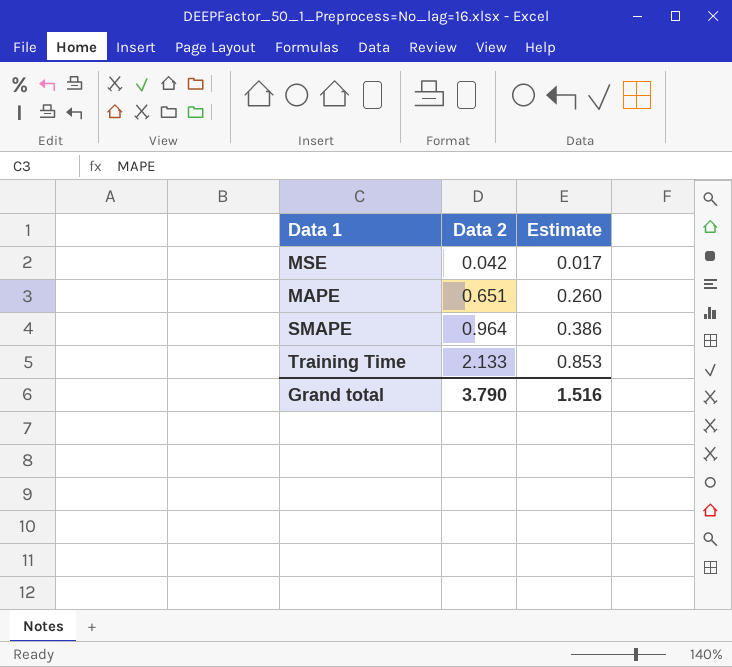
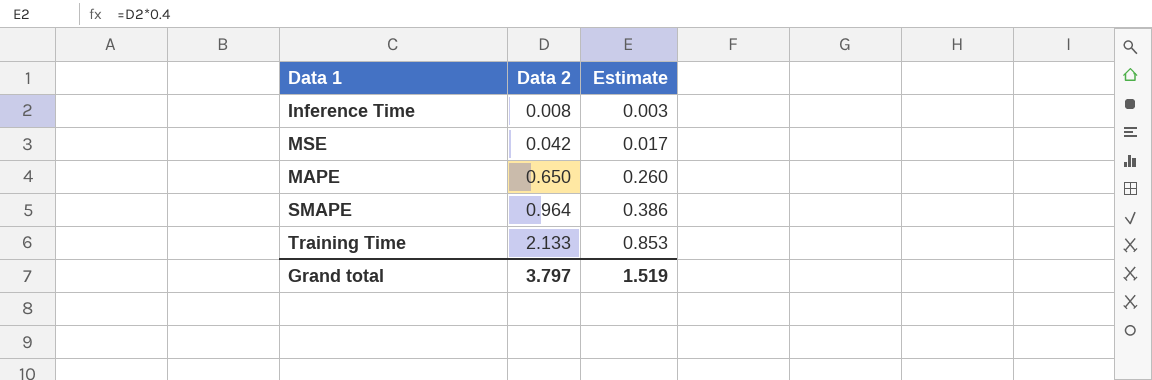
row Inference Time: none -> 0.008 | 0.003
MAPE | Data 2: 0.651 -> 0.650
Grand total | Data 2: 3.790 -> 3.797
Grand total | Estimate: 1.516 -> 1.519

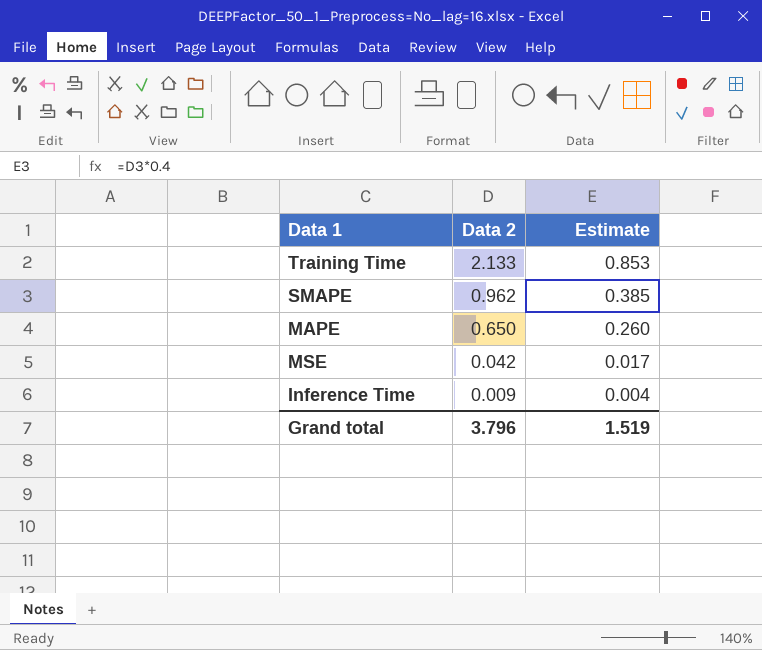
row order: Data 2 ascending -> Data 2 descending
SMAPE | Data 2: 0.964 -> 0.962
SMAPE | Estimate: 0.386 -> 0.385
Inference Time | Data 2: 0.008 -> 0.009
Inference Time | Estimate: 0.003 -> 0.004
Grand total | Data 2: 3.797 -> 3.796

